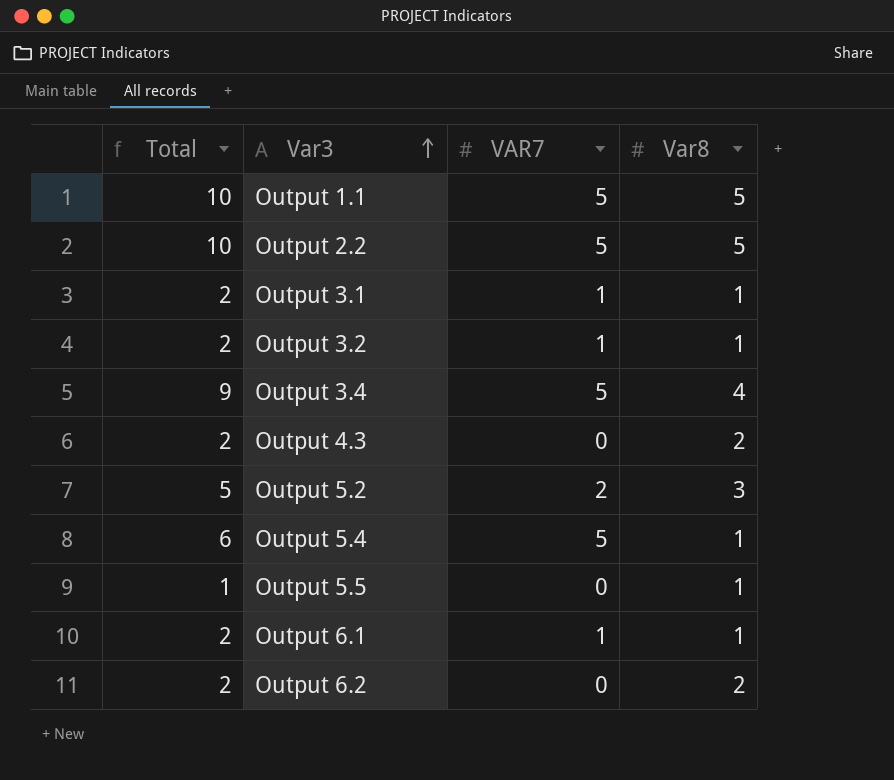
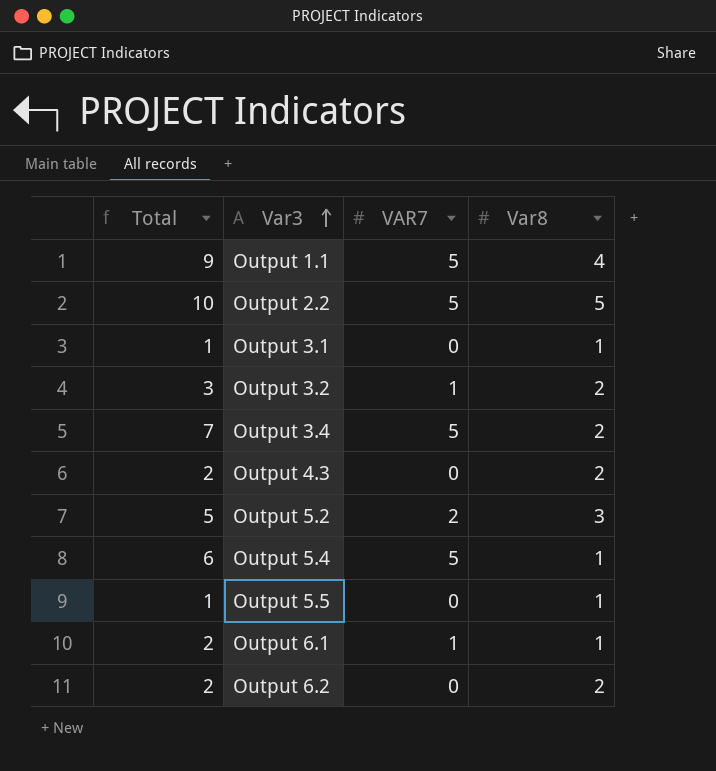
Output 1.1 | Total: 10 -> 9
Output 1.1 | Var8: 5 -> 4
Output 3.1 | Total: 2 -> 1
Output 3.1 | VAR7: 1 -> 0
Output 3.2 | Total: 2 -> 3
Output 3.2 | Var8: 1 -> 2
Output 3.4 | Total: 9 -> 7
Output 3.4 | Var8: 4 -> 2

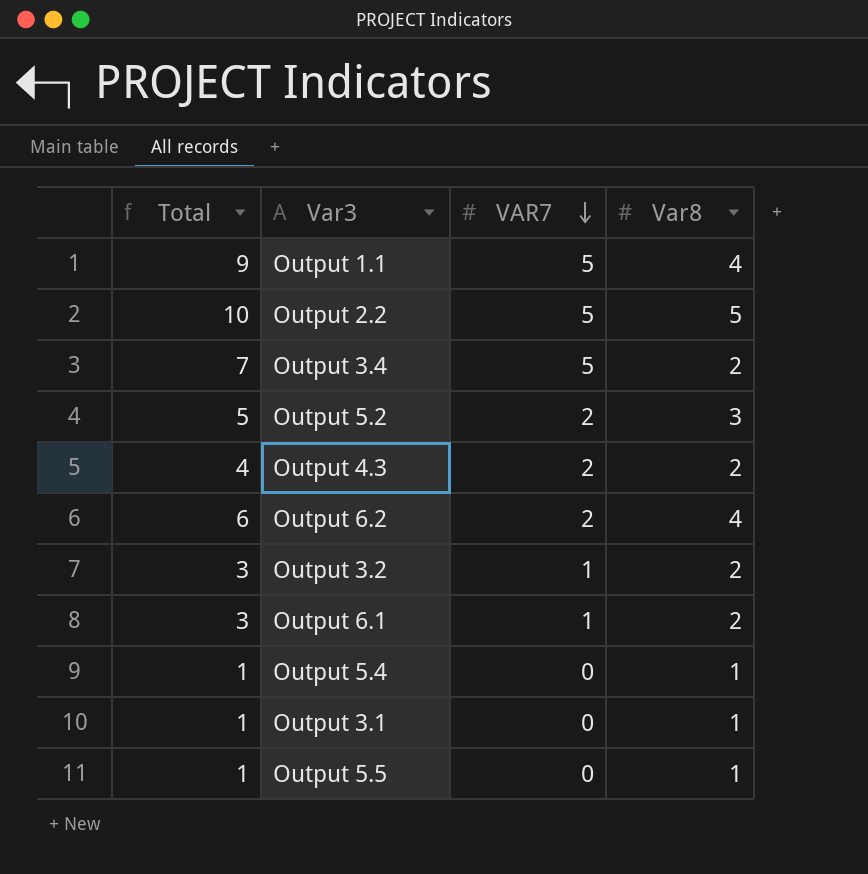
row order: Var3 ascending -> VAR7 descending
Output 4.3 | Total: 2 -> 4
Output 4.3 | VAR7: 0 -> 2
Output 6.2 | Total: 2 -> 6
Output 6.2 | VAR7: 0 -> 2
Output 6.2 | Var8: 2 -> 4
Output 6.1 | Total: 2 -> 3
Output 6.1 | Var8: 1 -> 2
Output 5.4 | Total: 6 -> 1
Output 5.4 | VAR7: 5 -> 0

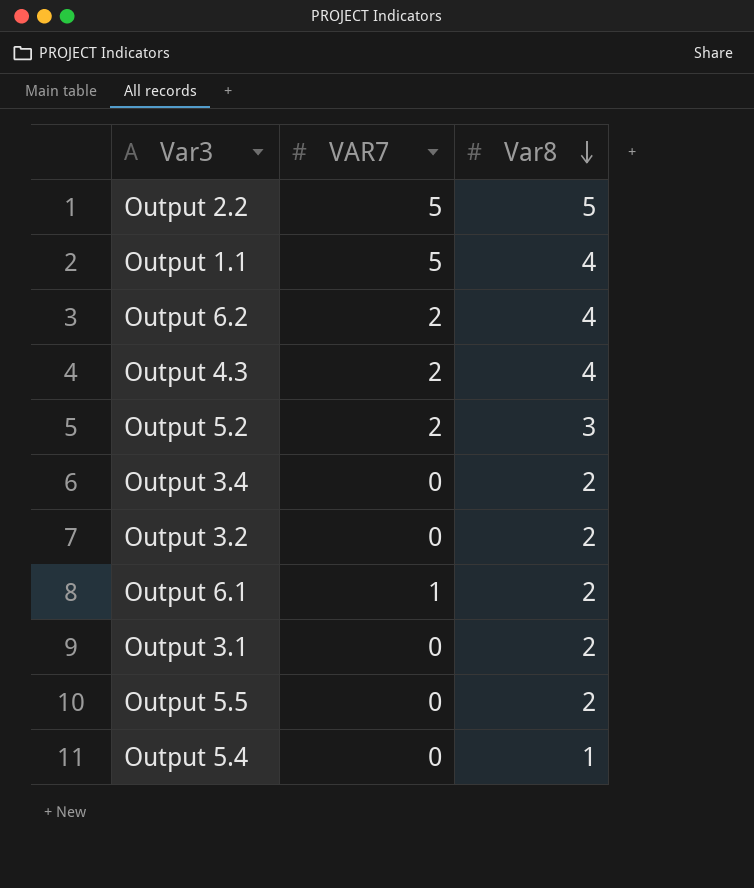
row order: VAR7 descending -> Var8 descending
column Total | formula: [VAR7] + [Var8] -> none
Output 4.3 | Var8: 2 -> 4
Output 3.4 | VAR7: 5 -> 0
Output 3.2 | VAR7: 1 -> 0
Output 3.1 | Var8: 1 -> 2
Output 5.5 | Var8: 1 -> 2

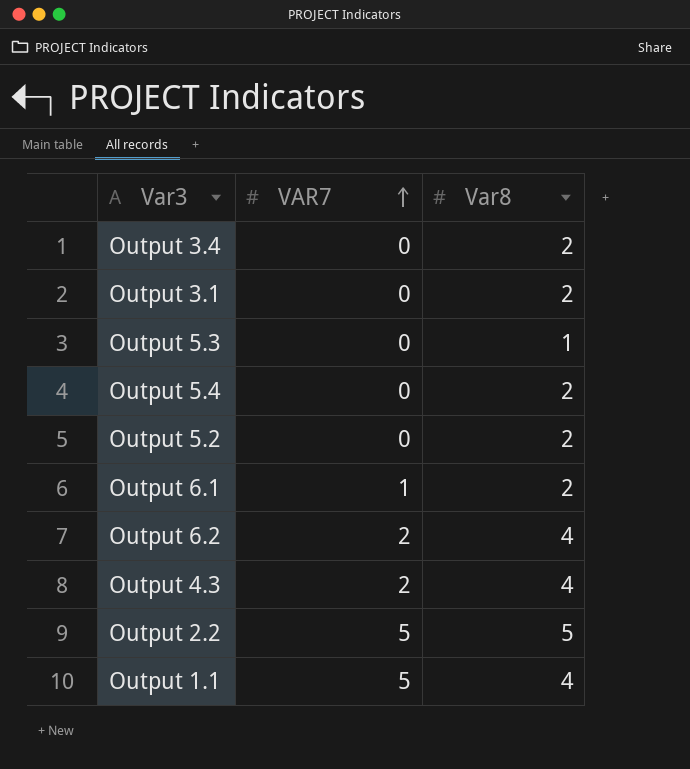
row order: Var8 descending -> VAR7 ascending
row Output 3.2: 0 | 2 -> none
row Output 5.5: 0 | 2 -> none
row Output 5.3: none -> 0 | 1
Output 5.4 | Var8: 1 -> 2
Output 5.2 | VAR7: 2 -> 0
Output 5.2 | Var8: 3 -> 2

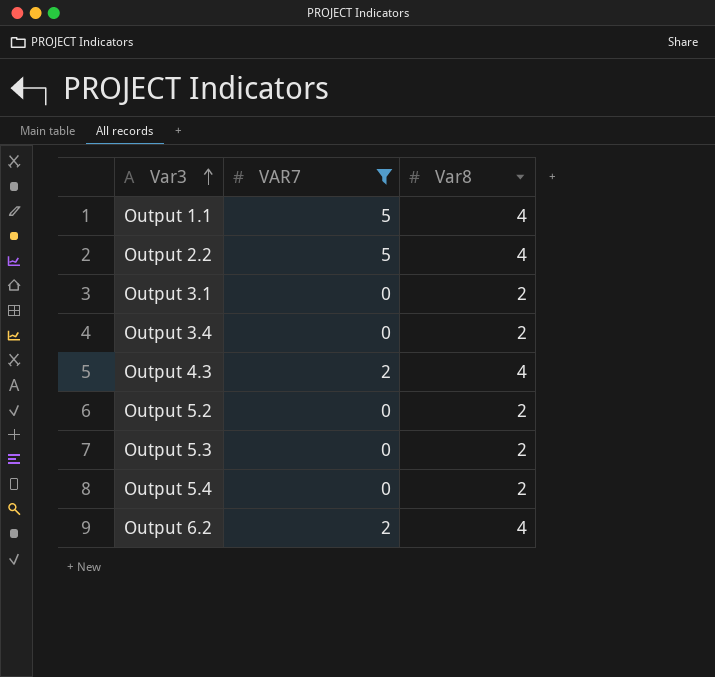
filter: none -> VAR7 != 1
row order: VAR7 ascending -> Var3 ascending
Output 2.2 | Var8: 5 -> 4
Output 5.3 | Var8: 1 -> 2

